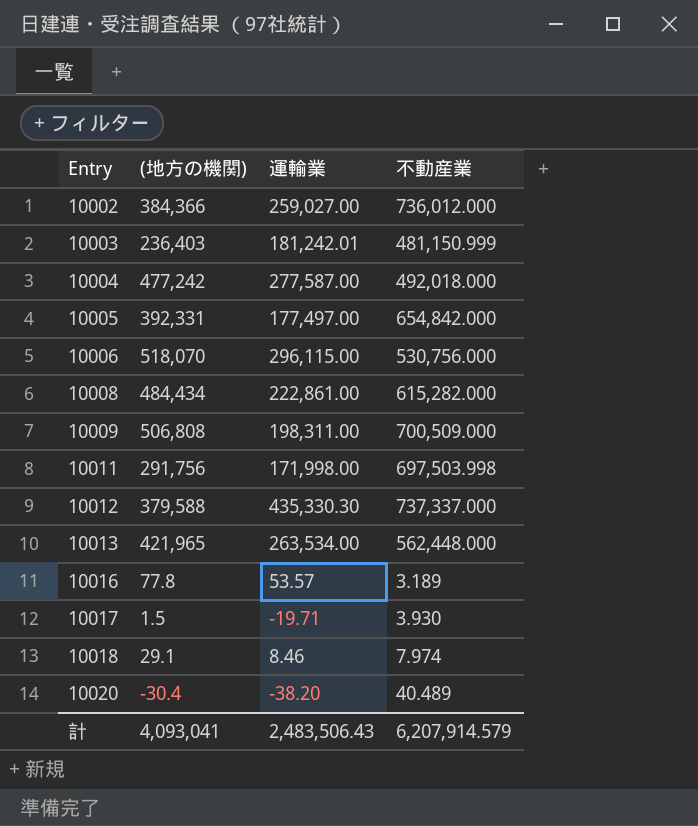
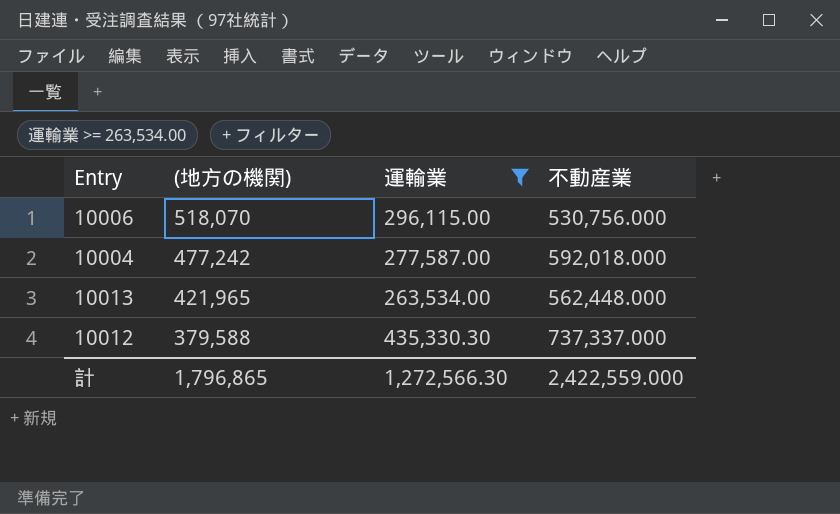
filter: none -> 運輸業 >= 263,534.00
row order: Entry ascending -> (地方の機関) descending
10004 | 不動産業: 492,018.000 -> 592,018.000
計 | (地方の機関): 4,093,041 -> 1,796,865
計 | 運輸業: 2,483,506.43 -> 1,272,566.30
計 | 不動産業: 6,207,914.579 -> 2,422,559.000

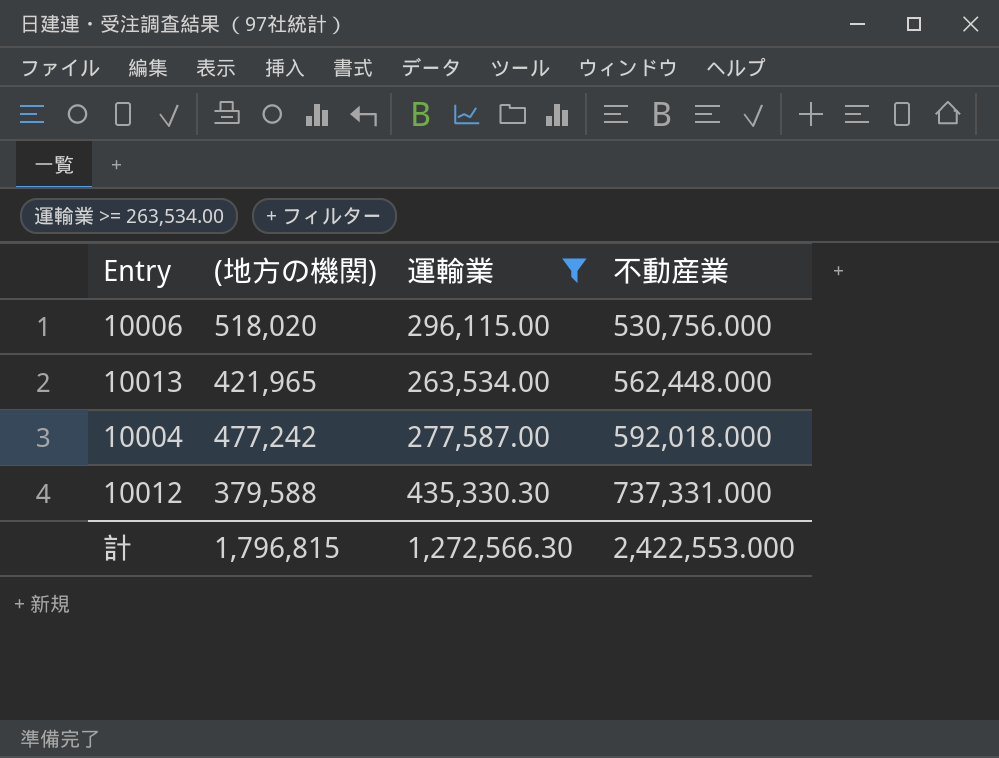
row order: (地方の機関) descending -> 不動産業 ascending
10006 | (地方の機関): 518,070 -> 518,020
10012 | 不動産業: 737,337.000 -> 737,331.000
計 | (地方の機関): 1,796,865 -> 1,796,815
計 | 不動産業: 2,422,559.000 -> 2,422,553.000

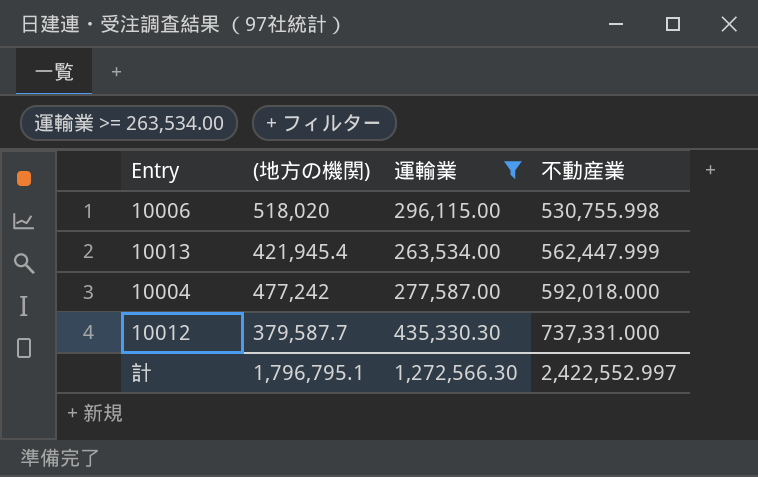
10006 | 不動産業: 530,756.000 -> 530,755.998
10013 | (地方の機関): 421,965 -> 421,945.4
10013 | 不動産業: 562,448.000 -> 562,447.999
10012 | (地方の機関): 379,588 -> 379,587.7
計 | (地方の機関): 1,796,815 -> 1,796,795.1
計 | 不動産業: 2,422,553.000 -> 2,422,552.997

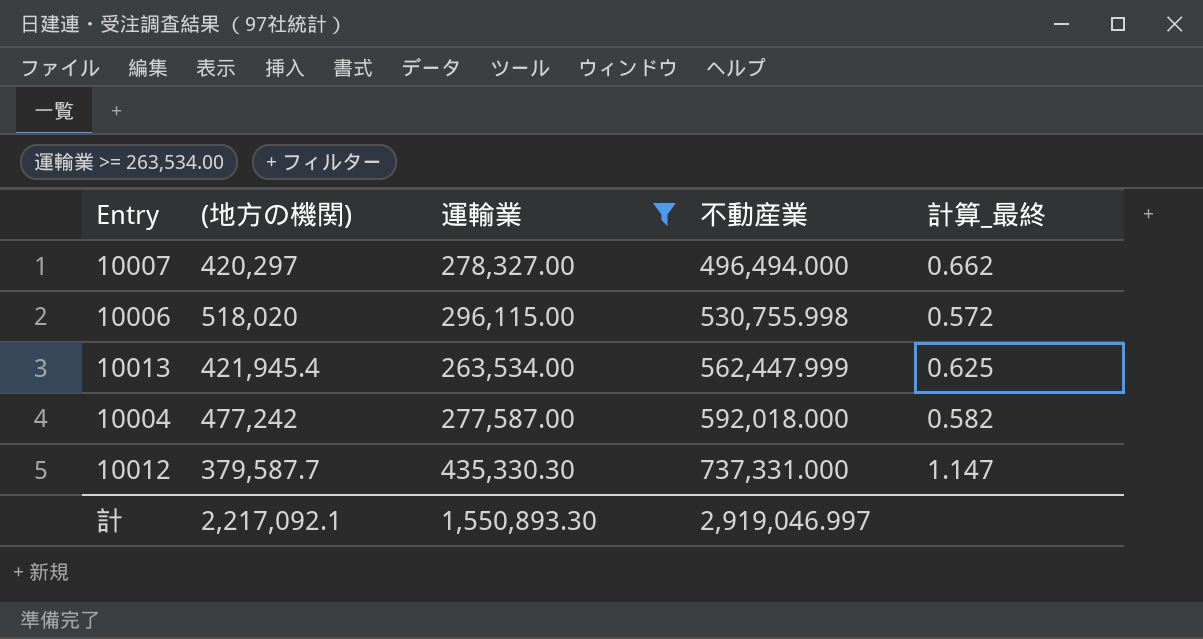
column 計算_最終 | formula: none -> [運輸業] / [(地方の機関)]
row 10007: none -> 420,297 | 278,327.00 | 496,494.000 | 0.662
計 | (地方の機関): 1,796,795.1 -> 2,217,092.1
計 | 運輸業: 1,272,566.30 -> 1,550,893.30
計 | 不動産業: 2,422,552.997 -> 2,919,046.997

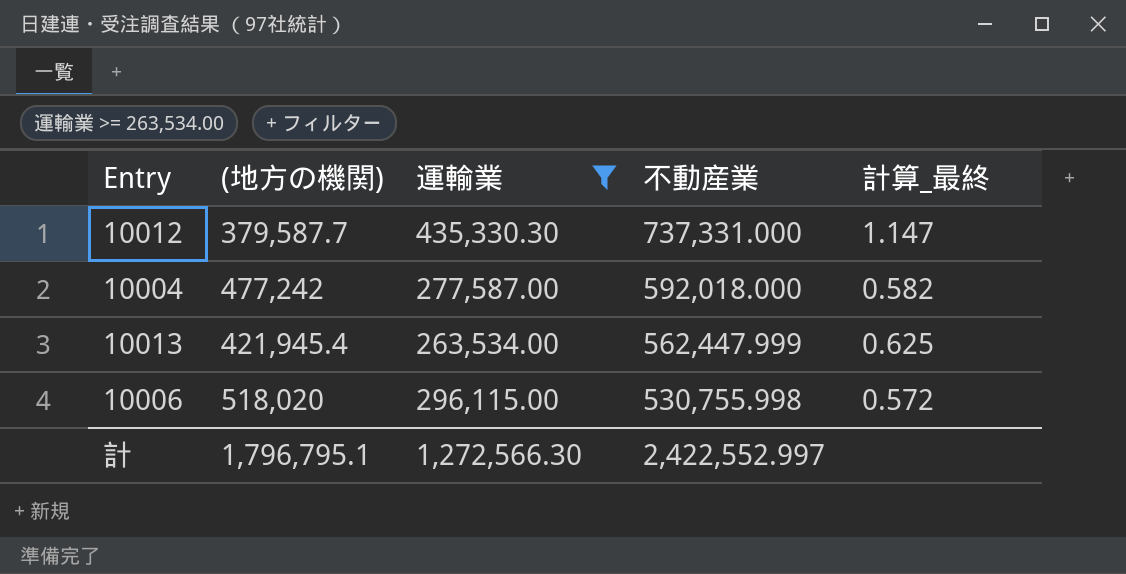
row order: 不動産業 ascending -> 不動産業 descending
row 10007: 420,297 | 278,327.00 | 496,494.000 | 0.662 -> none
計 | (地方の機関): 2,217,092.1 -> 1,796,795.1
計 | 運輸業: 1,550,893.30 -> 1,272,566.30
計 | 不動産業: 2,919,046.997 -> 2,422,552.997

